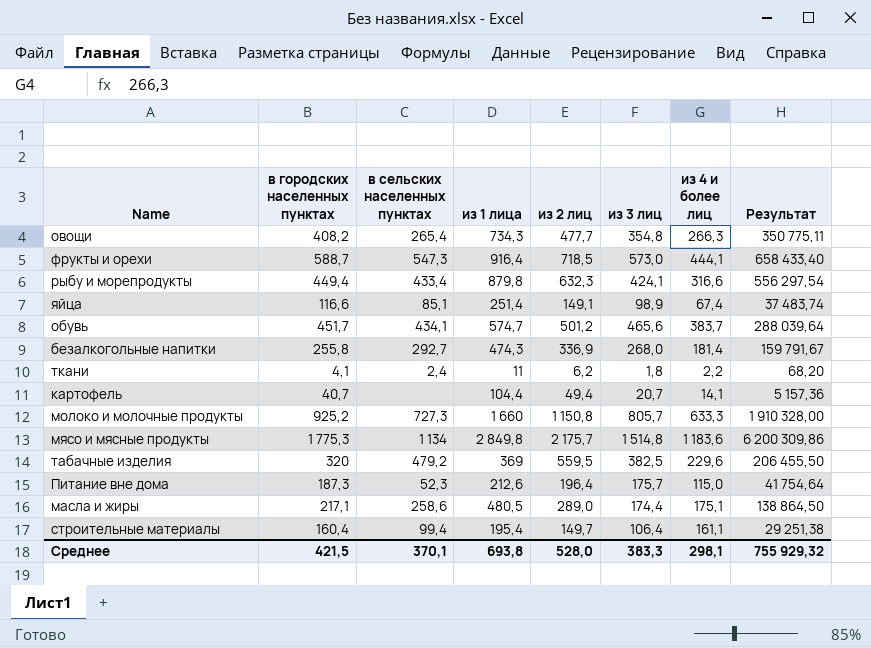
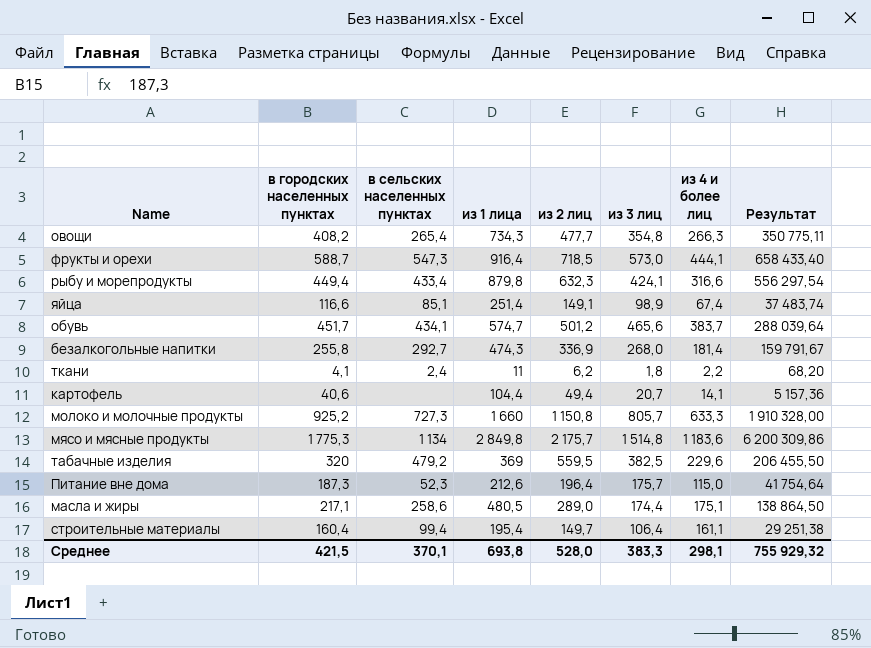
картофель | в городских населенных пунктах: 40,7 -> 40,6

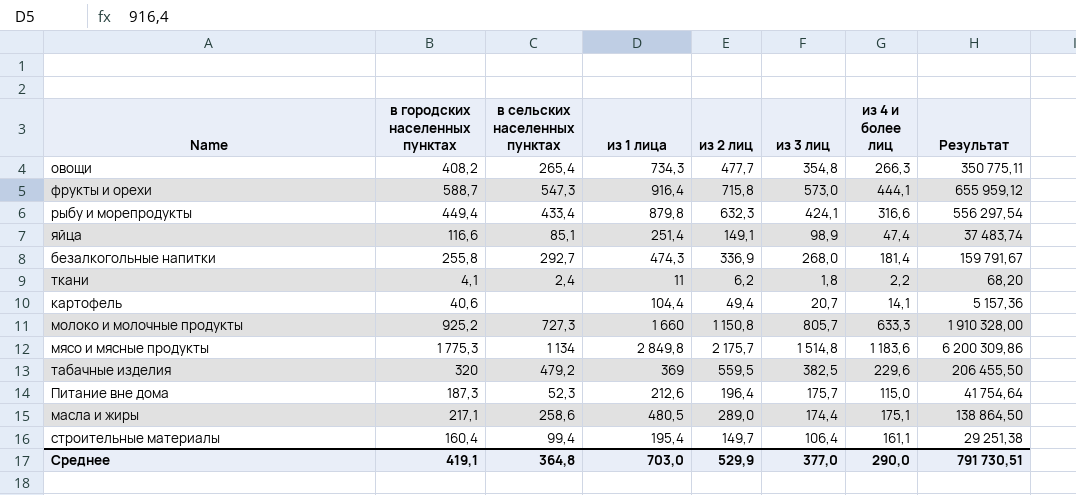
row обувь: 451,7 | 434,1 | 574,7 | 501,2 | 465,6 | 383,7 | 288 039,64 -> none
фрукты и орехи | из 2 лиц: 718,5 -> 715,8
фрукты и орехи | Результат: 658 433,40 -> 655 959,12
яйца | из 4 и более лиц: 67,4 -> 47,4
Среднее | в городских населенных пунктах: 421,5 -> 419,1
Среднее | в сельских населенных пунктах: 370,1 -> 364,8
Среднее | из 1 лица: 693,8 -> 703,0
Среднее | из 2 лиц: 528,0 -> 529,9
Среднее | из 3 лиц: 383,3 -> 377,0
Среднее | из 4 и более лиц: 298,1 -> 290,0
Среднее | Результат: 755 929,32 -> 791 730,51

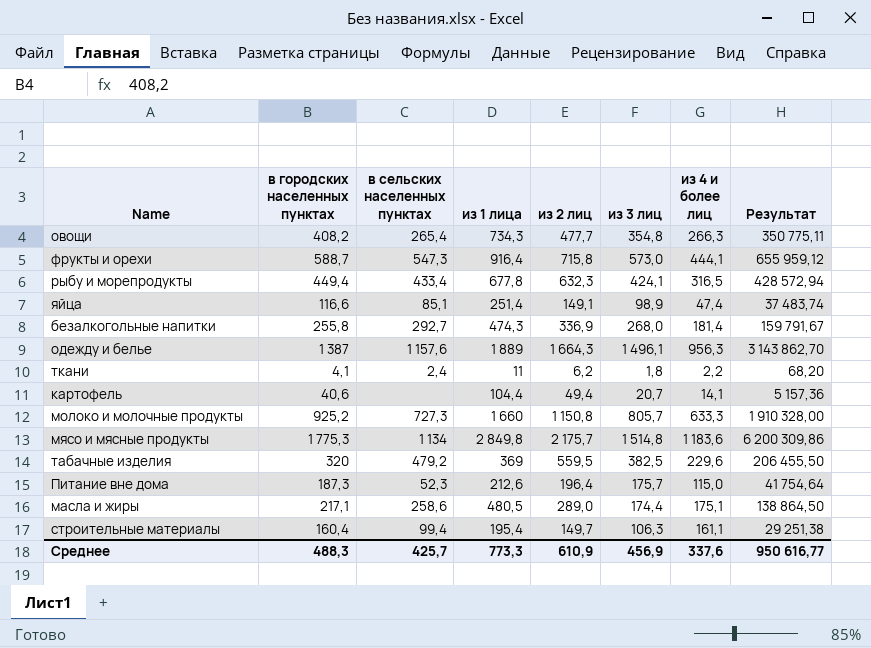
рыбу и морепродукты | из 1 лица: 879,8 -> 677,8
рыбу и морепродукты | из 4 и более лиц: 316,6 -> 316,5
рыбу и морепродукты | Результат: 556 297,54 -> 428 572,94
row одежду и белье: none -> 1 387 | 1 157,6 | 1 889 | 1 664,3 | 1 496,1 | 956,3 | 3 143 862,70
строительные материалы | из 3 лиц: 106,4 -> 106,3
Среднее | в городских населенных пунктах: 419,1 -> 488,3
Среднее | в сельских населенных пунктах: 364,8 -> 425,7
Среднее | из 1 лица: 703,0 -> 773,3
Среднее | из 2 лиц: 529,9 -> 610,9
Среднее | из 3 лиц: 377,0 -> 456,9
Среднее | из 4 и более лиц: 290,0 -> 337,6
Среднее | Результат: 791 730,51 -> 950 616,77

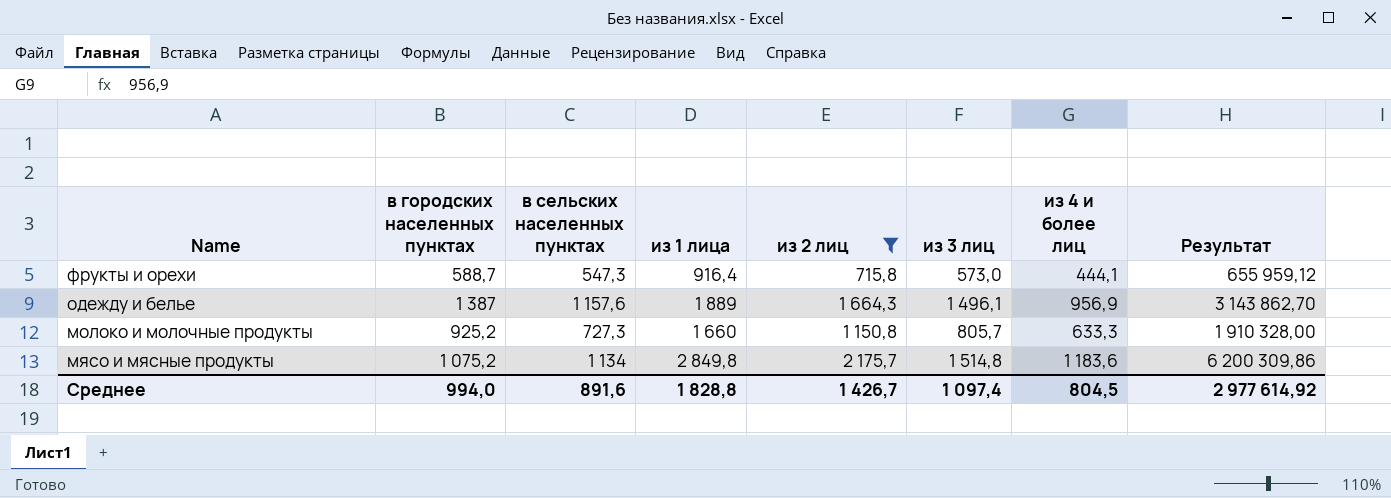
filter: none -> из 2 лиц >= 715,8
одежду и белье | из 4 и более лиц: 956,3 -> 956,9
мясо и мясные продукты | в городских населенных пунктах: 1 775,3 -> 1 075,2
Среднее | в городских населенных пунктах: 488,3 -> 994,0
Среднее | в сельских населенных пунктах: 425,7 -> 891,6
Среднее | из 1 лица: 773,3 -> 1 828,8
Среднее | из 2 лиц: 610,9 -> 1 426,7
Среднее | из 3 лиц: 456,9 -> 1 097,4
Среднее | из 4 и более лиц: 337,6 -> 804,5
Среднее | Результат: 950 616,77 -> 2 977 614,92

